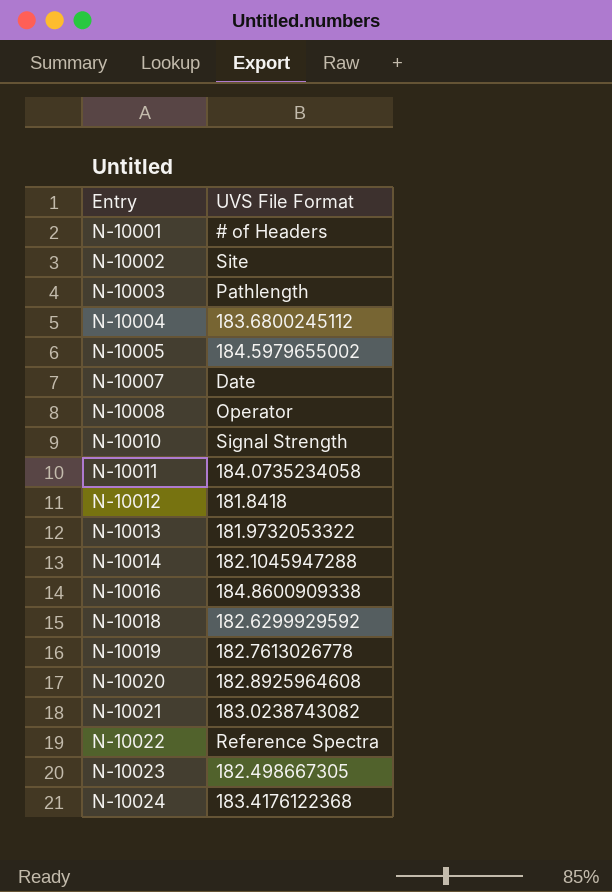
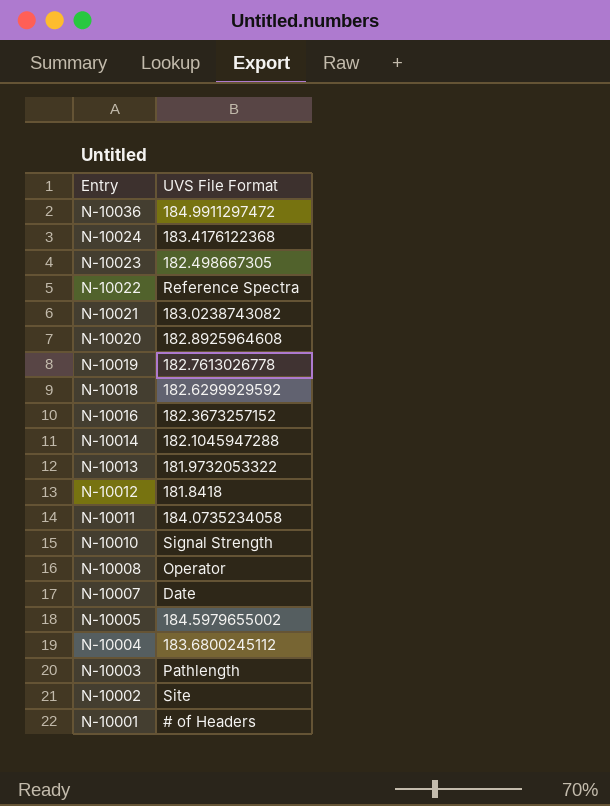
row order: Entry ascending -> Entry descending
row N-10036: none -> 184.9911297472
N-10016 | UVS File Format: 184.8600909338 -> 182.3673257152

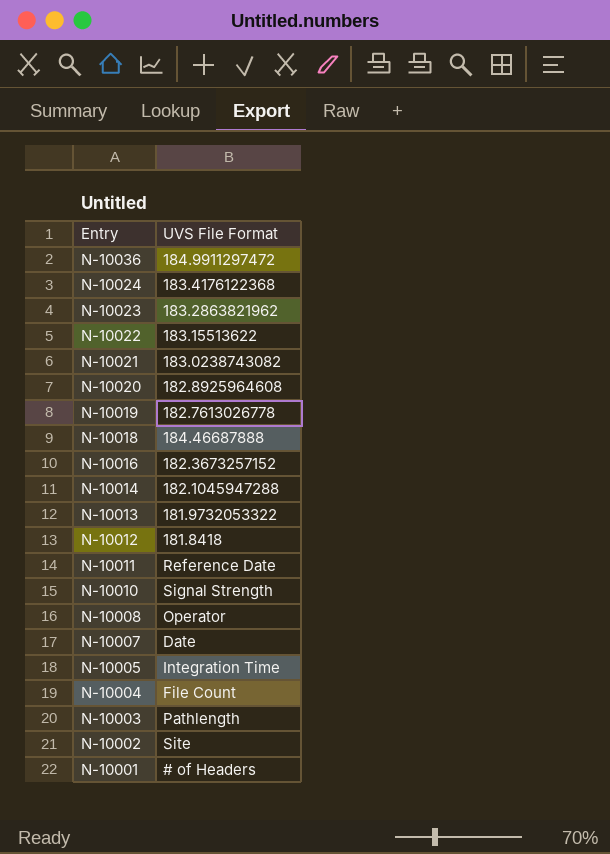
N-10023 | UVS File Format: 182.498667305 -> 183.2863821962
N-10022 | UVS File Format: Reference Spectra -> 183.15513622
N-10018 | UVS File Format: 182.6299929592 -> 184.46687888
N-10011 | UVS File Format: 184.0735234058 -> Reference Date
N-10005 | UVS File Format: 184.5979655002 -> Integration Time
N-10004 | UVS File Format: 183.6800245112 -> File Count

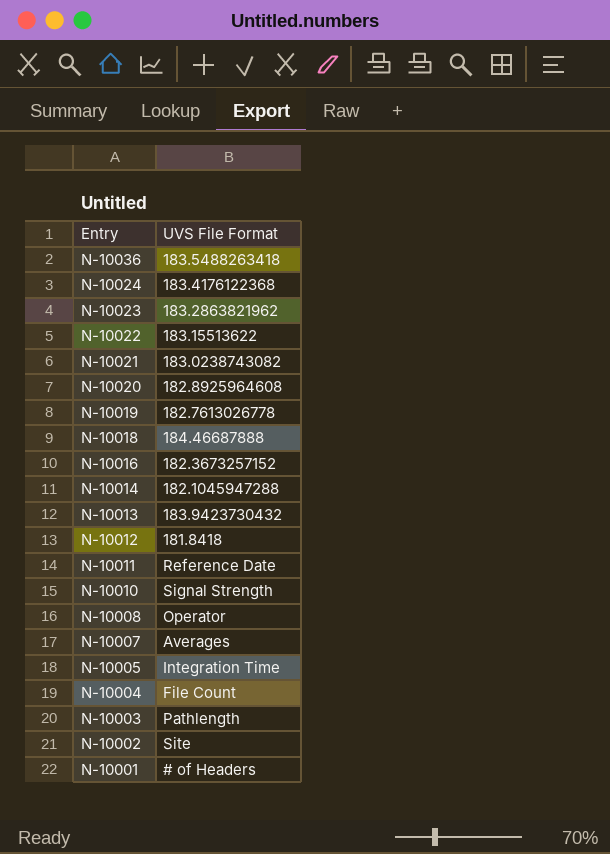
N-10036 | UVS File Format: 184.9911297472 -> 183.5488263418
N-10013 | UVS File Format: 181.9732053322 -> 183.9423730432
N-10007 | UVS File Format: Date -> Averages

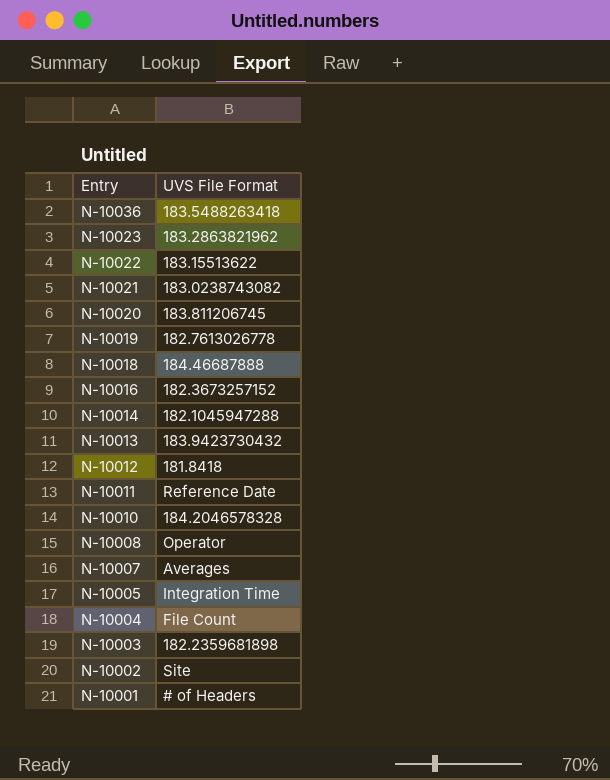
row N-10024: 183.4176122368 -> none
N-10020 | UVS File Format: 182.8925964608 -> 183.811206745
N-10010 | UVS File Format: Signal Strength -> 184.2046578328
N-10003 | UVS File Format: Pathlength -> 182.2359681898

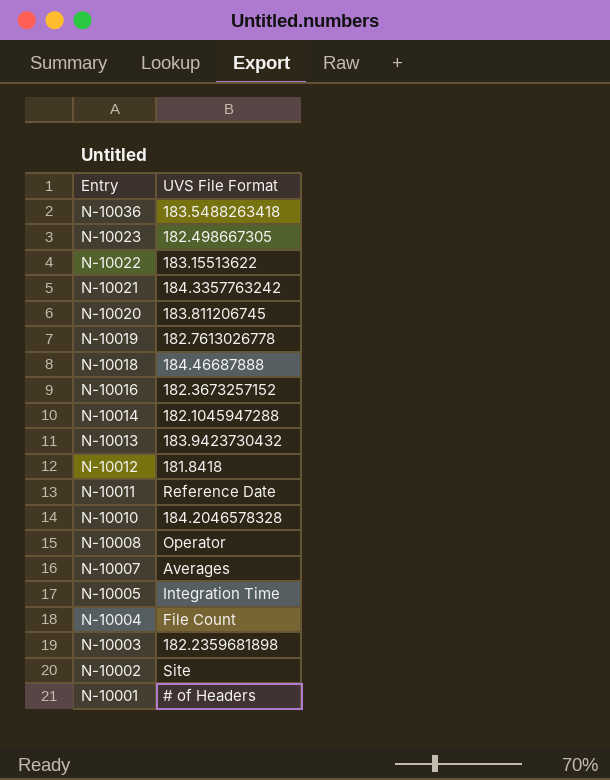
N-10023 | UVS File Format: 183.2863821962 -> 182.498667305
N-10021 | UVS File Format: 183.0238743082 -> 184.3357763242

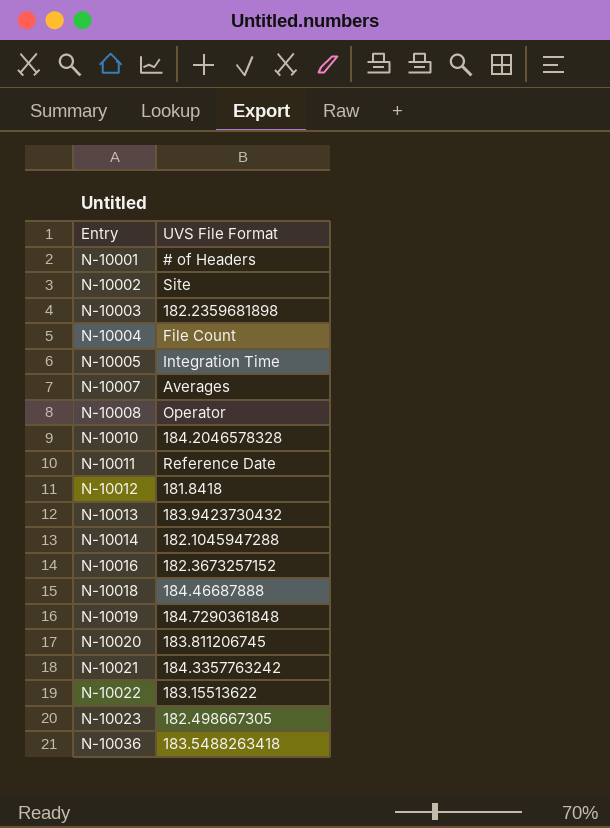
row order: Entry descending -> Entry ascending
N-10019 | UVS File Format: 182.7613026778 -> 184.7290361848

